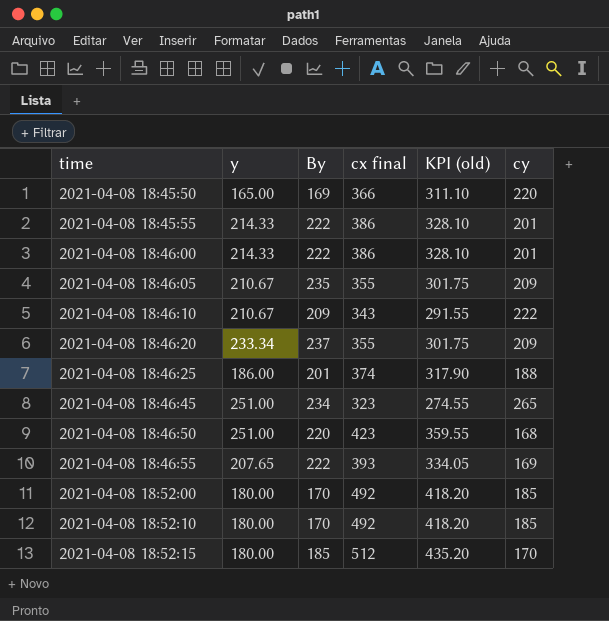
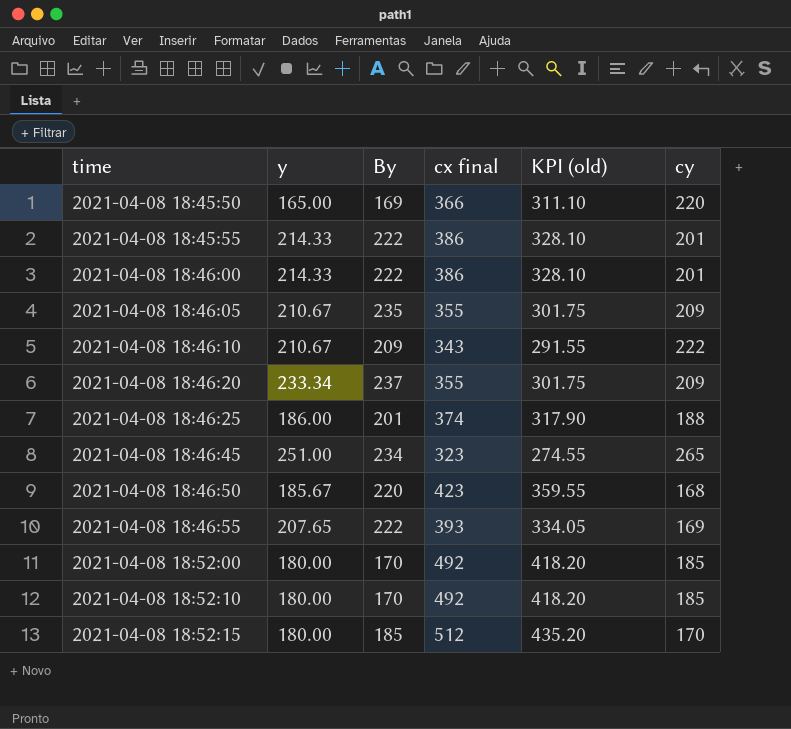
2021-04-08 18:46:50 | y: 251.00 -> 185.67

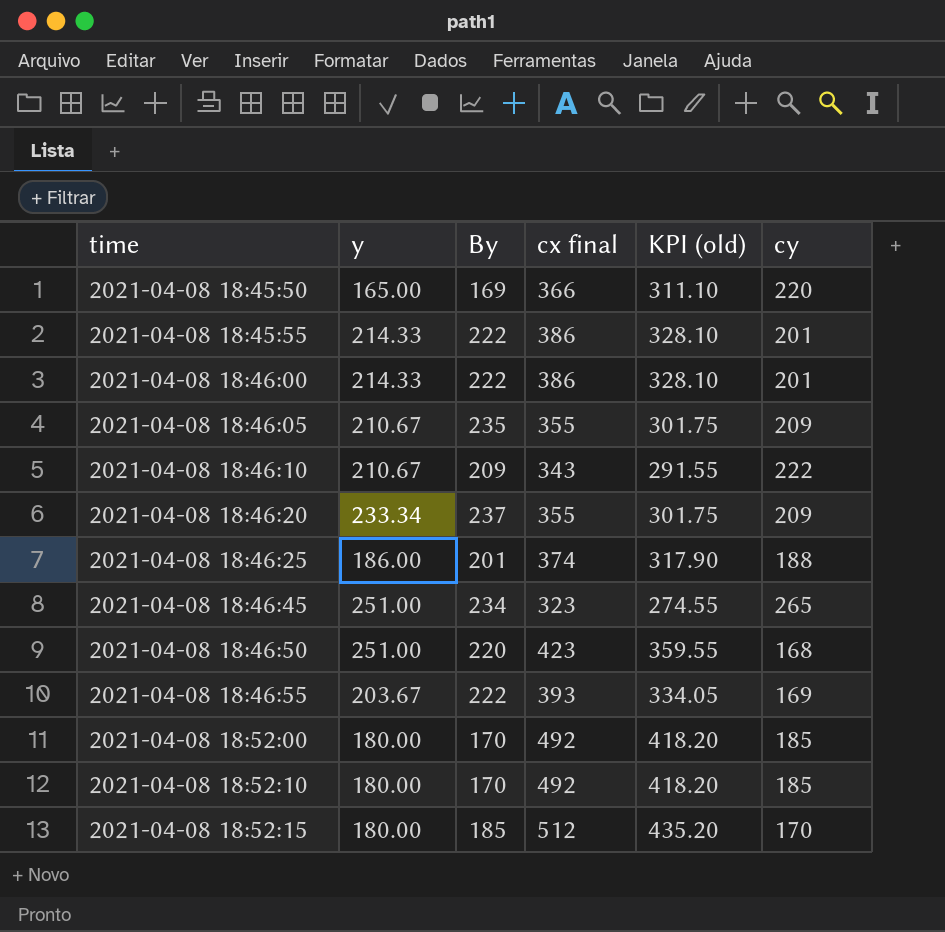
2021-04-08 18:46:50 | y: 185.67 -> 251.00
2021-04-08 18:46:55 | y: 207.65 -> 203.67

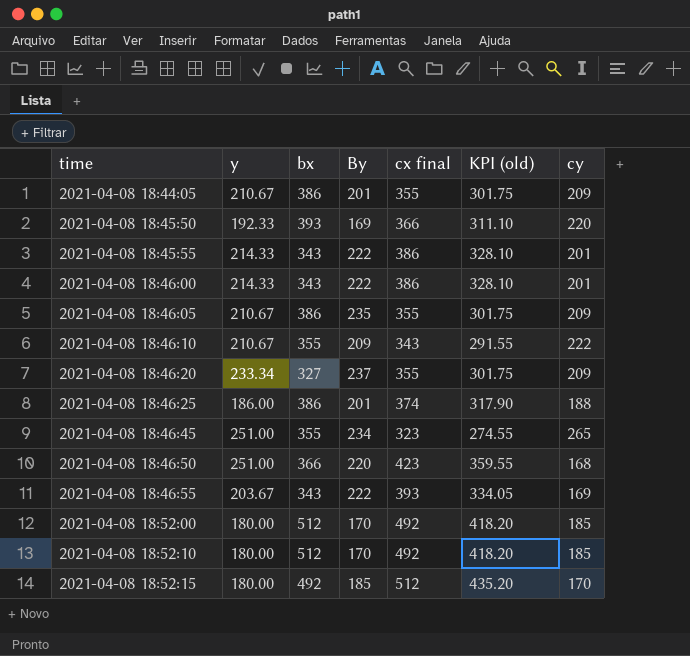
column bx | position: none -> 3
row 2021-04-08 18:44:05: none -> 210.67 | 386 | 201 | 355 | 301.75 | 209
2021-04-08 18:45:50 | y: 165.00 -> 192.33

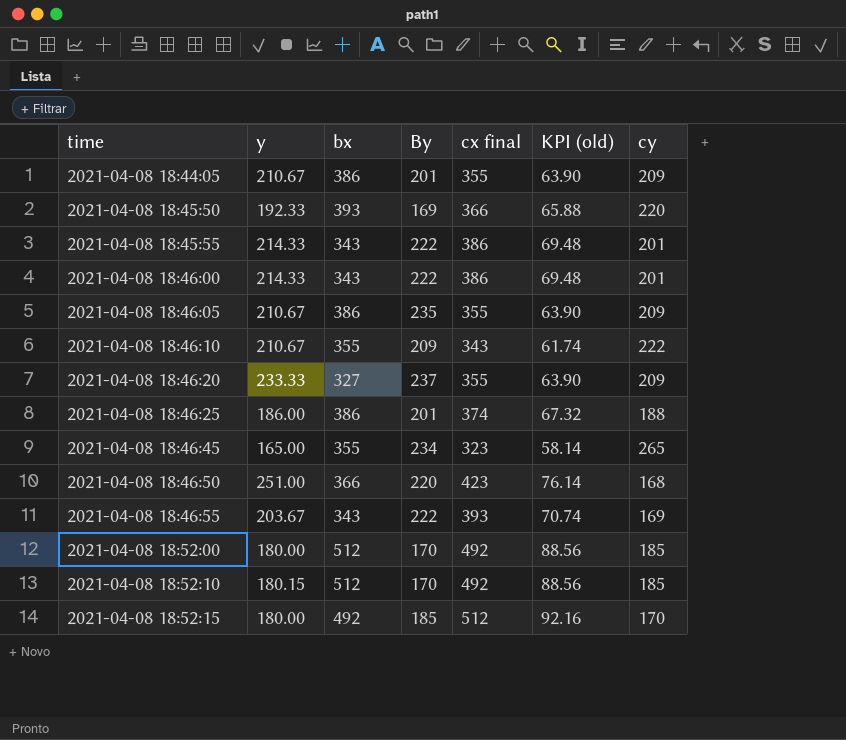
column KPI (old) | formula: [cx final] * 0.85 -> [cx final] * 0.18
2021-04-08 18:46:20 | y: 233.34 -> 233.33
2021-04-08 18:46:45 | y: 251.00 -> 165.00
2021-04-08 18:52:10 | y: 180.00 -> 180.15

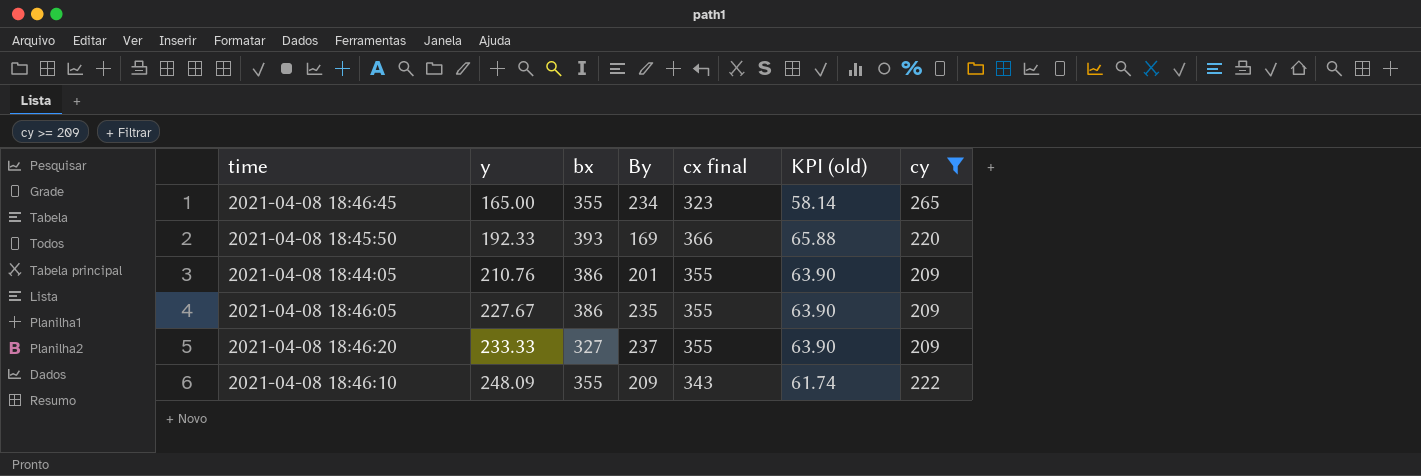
filter: none -> cy >= 209
row order: time ascending -> y ascending
2021-04-08 18:44:05 | y: 210.67 -> 210.76
2021-04-08 18:46:05 | y: 210.67 -> 227.67
2021-04-08 18:46:10 | y: 210.67 -> 248.09

